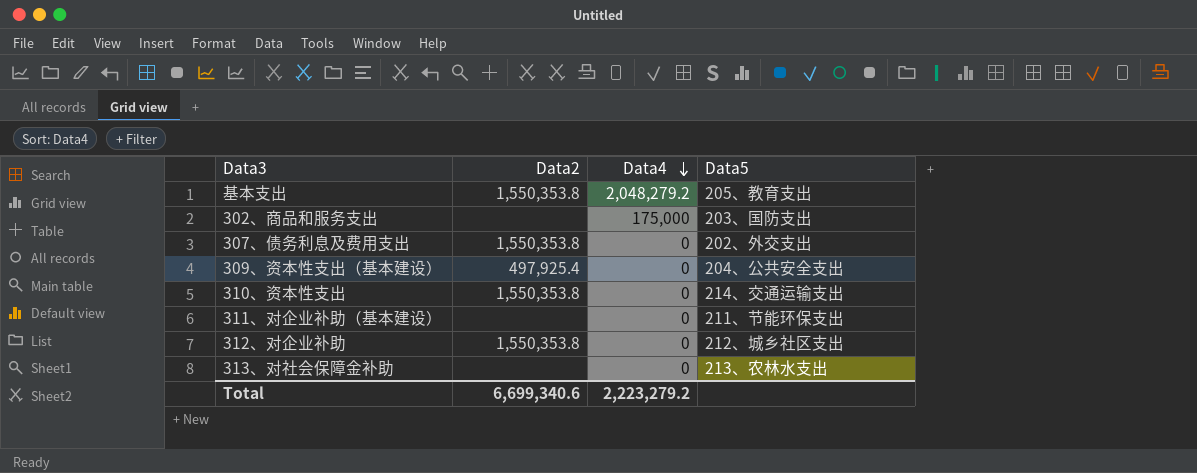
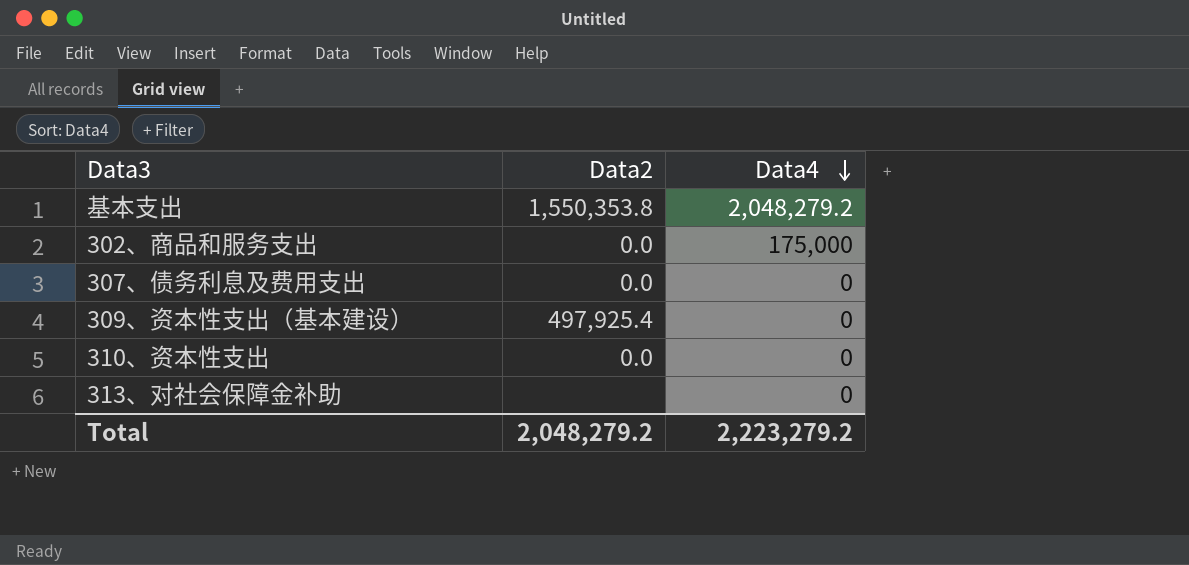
column Data5 | position: 4 -> none
row 311、对企业补助（基本建设）: none | 0 | 211、节能环保支出 -> none
row 312、对企业补助: 1,550,353.8 | 0 | 212、城乡社区支出 -> none
302、商品和服务支出 | Data2: none -> 0.0
307、债务利息及费用支出 | Data2: 1,550,353.8 -> 0.0
310、资本性支出 | Data2: 1,550,353.8 -> 0.0
Total | Data2: 6,699,340.6 -> 2,048,279.2

